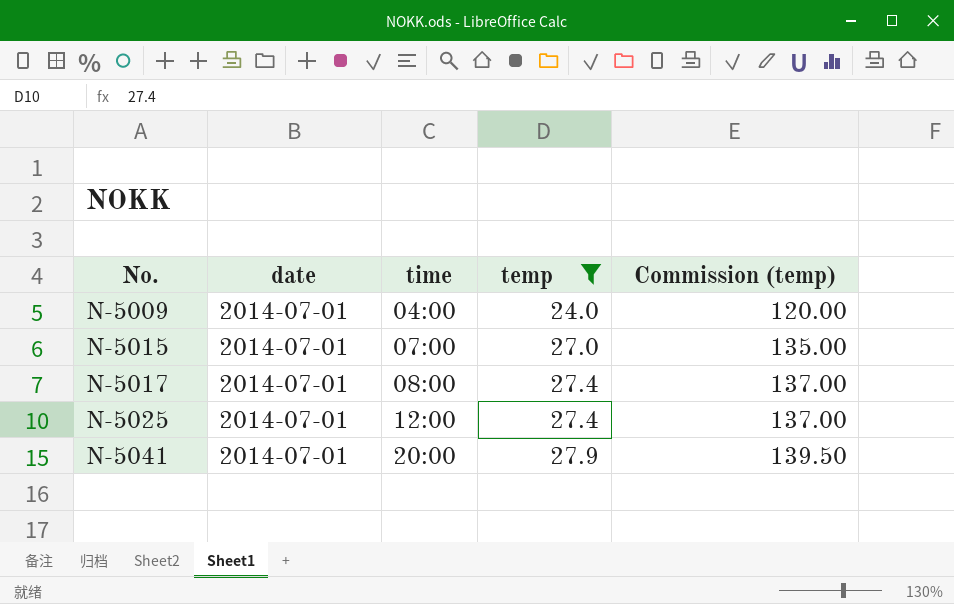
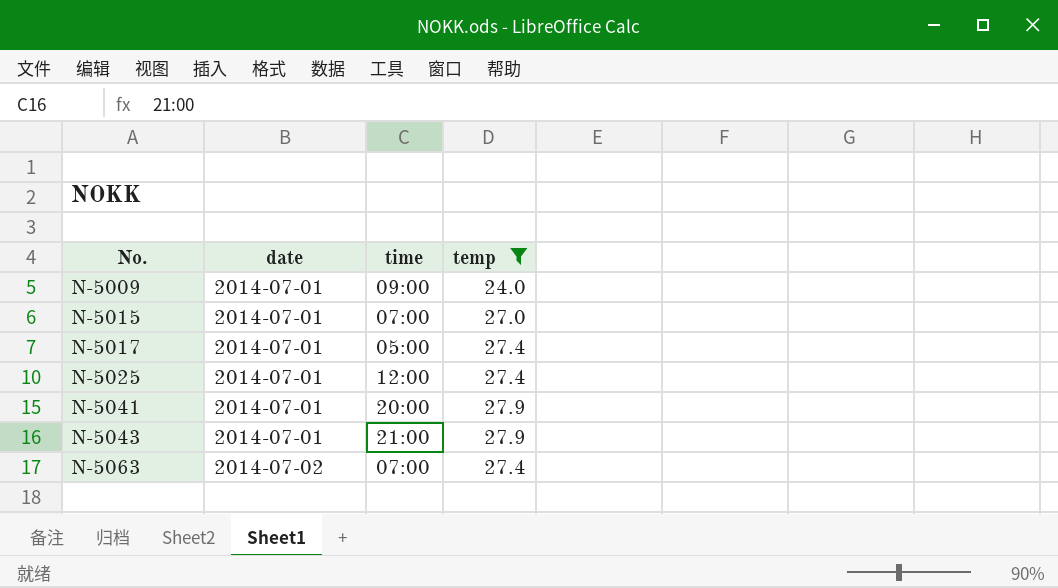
column Commission (temp) | formula: [temp] * 5 -> none
N-5009 | time: 04:00 -> 09:00
N-5017 | time: 08:00 -> 05:00
row N-5043: none -> 2014-07-01 | 21:00 | 27.9
row N-5063: none -> 2014-07-02 | 07:00 | 27.4

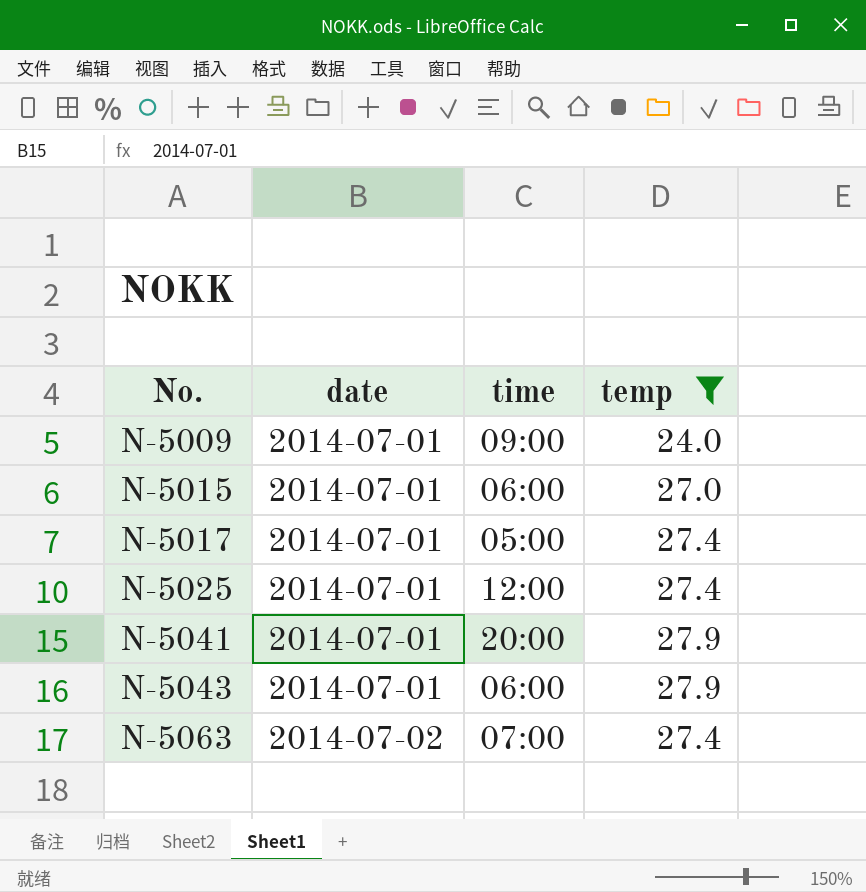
N-5015 | time: 07:00 -> 06:00
N-5043 | time: 21:00 -> 06:00

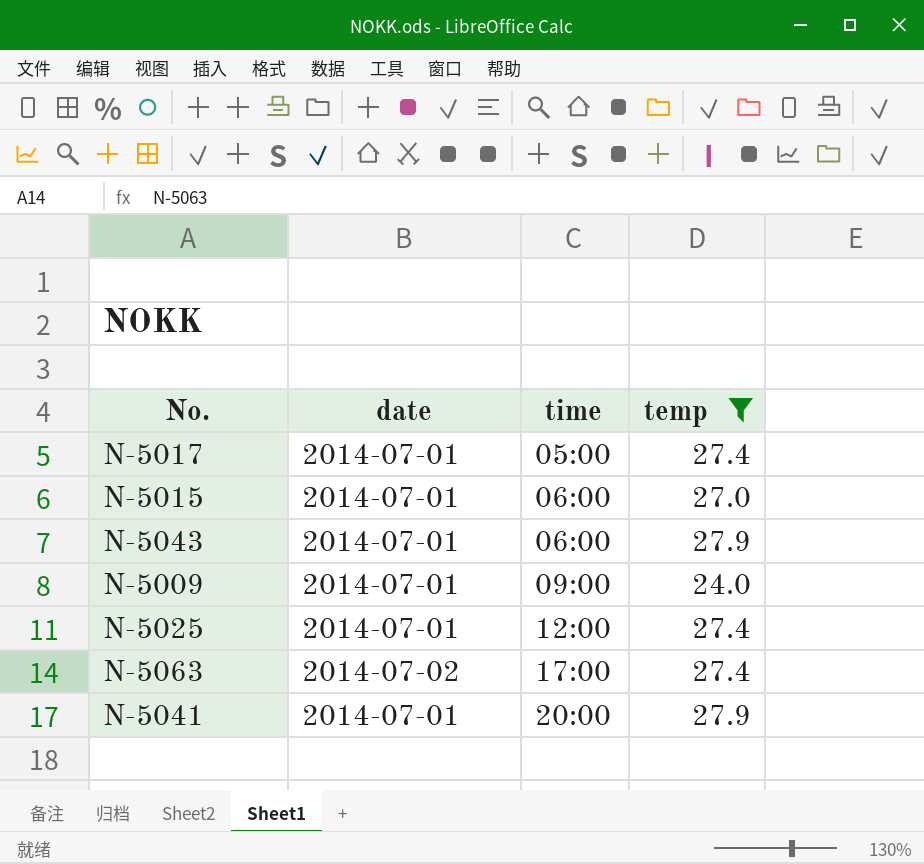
row order: No. ascending -> time ascending
N-5063 | time: 07:00 -> 17:00

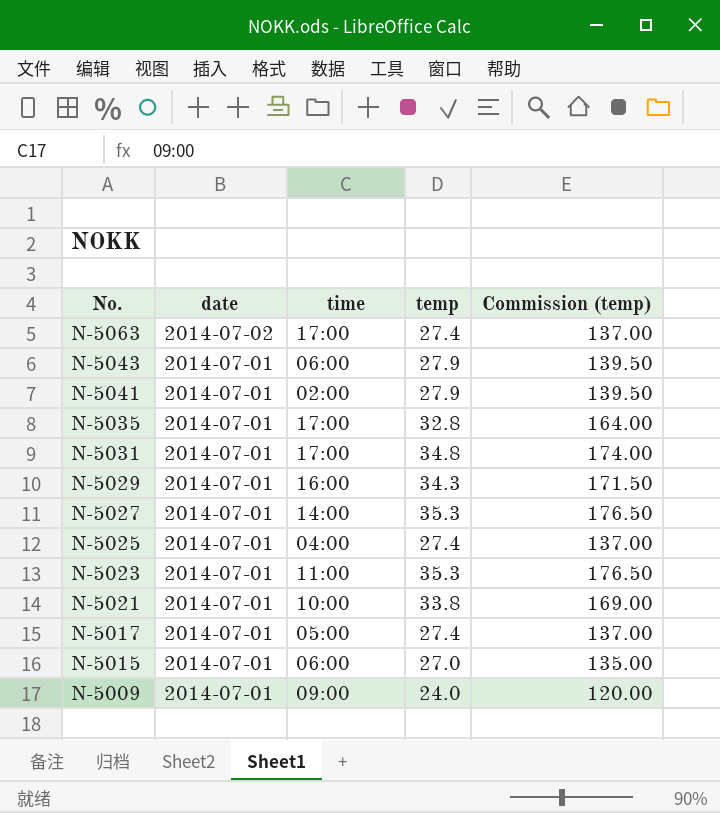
filter: temp <= 27.9 -> none
row order: time ascending -> No. descending
column Commission (temp) | formula: none -> [temp] * 5
N-5041 | time: 20:00 -> 02:00
N-5025 | time: 12:00 -> 04:00

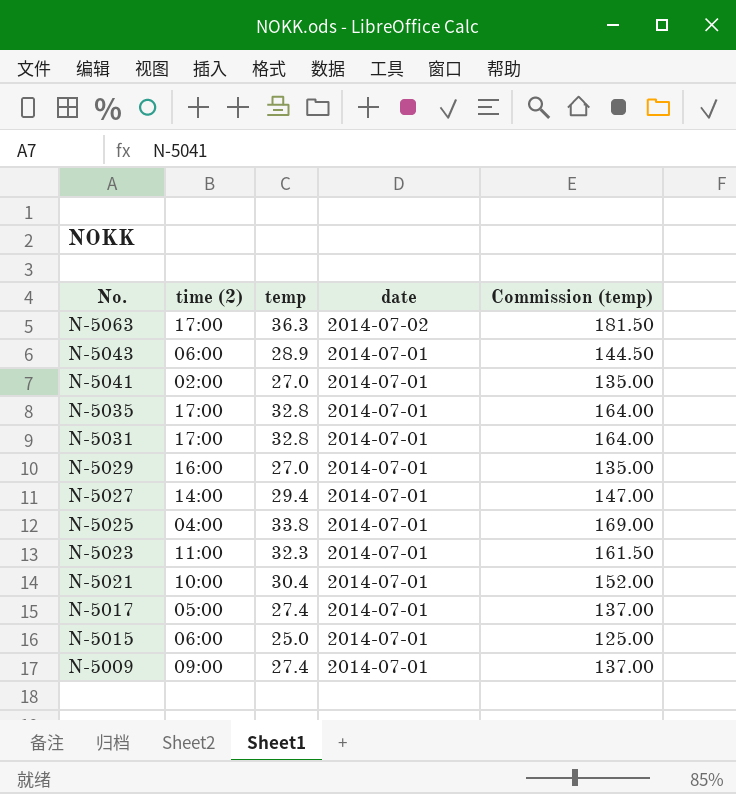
column name: time -> time (2)
column date | position: 2 -> 4
N-5063 | temp: 27.4 -> 36.3
N-5063 | Commission (temp): 137.00 -> 181.50
N-5043 | temp: 27.9 -> 28.9
N-5043 | Commission (temp): 139.50 -> 144.50
N-5041 | temp: 27.9 -> 27.0
N-5041 | Commission (temp): 139.50 -> 135.00
N-5031 | temp: 34.8 -> 32.8
N-5031 | Commission (temp): 174.00 -> 164.00
N-5029 | temp: 34.3 -> 27.0
N-5029 | Commission (temp): 171.50 -> 135.00
N-5027 | temp: 35.3 -> 29.4
N-5027 | Commission (temp): 176.50 -> 147.00
N-5025 | temp: 27.4 -> 33.8
N-5025 | Commission (temp): 137.00 -> 169.00
N-5023 | temp: 35.3 -> 32.3
N-5023 | Commission (temp): 176.50 -> 161.50
N-5021 | temp: 33.8 -> 30.4
N-5021 | Commission (temp): 169.00 -> 152.00
N-5015 | temp: 27.0 -> 25.0
N-5015 | Commission (temp): 135.00 -> 125.00
N-5009 | temp: 24.0 -> 27.4
N-5009 | Commission (temp): 120.00 -> 137.00

